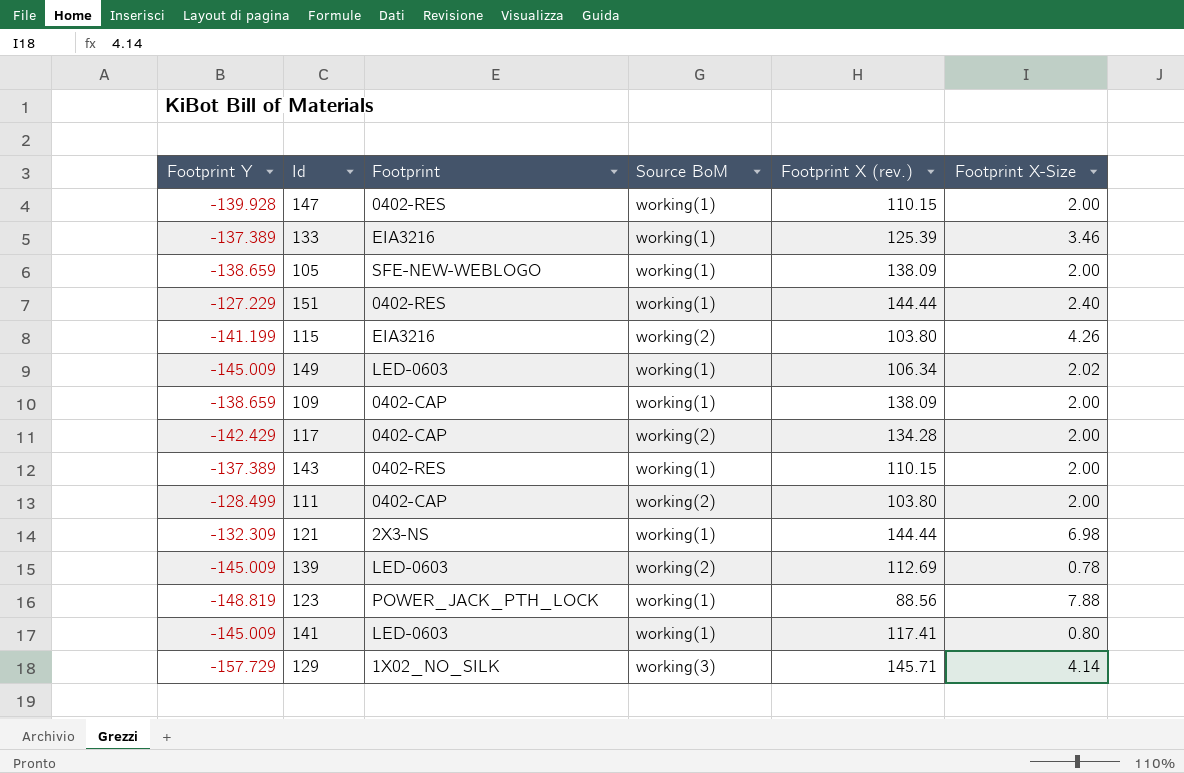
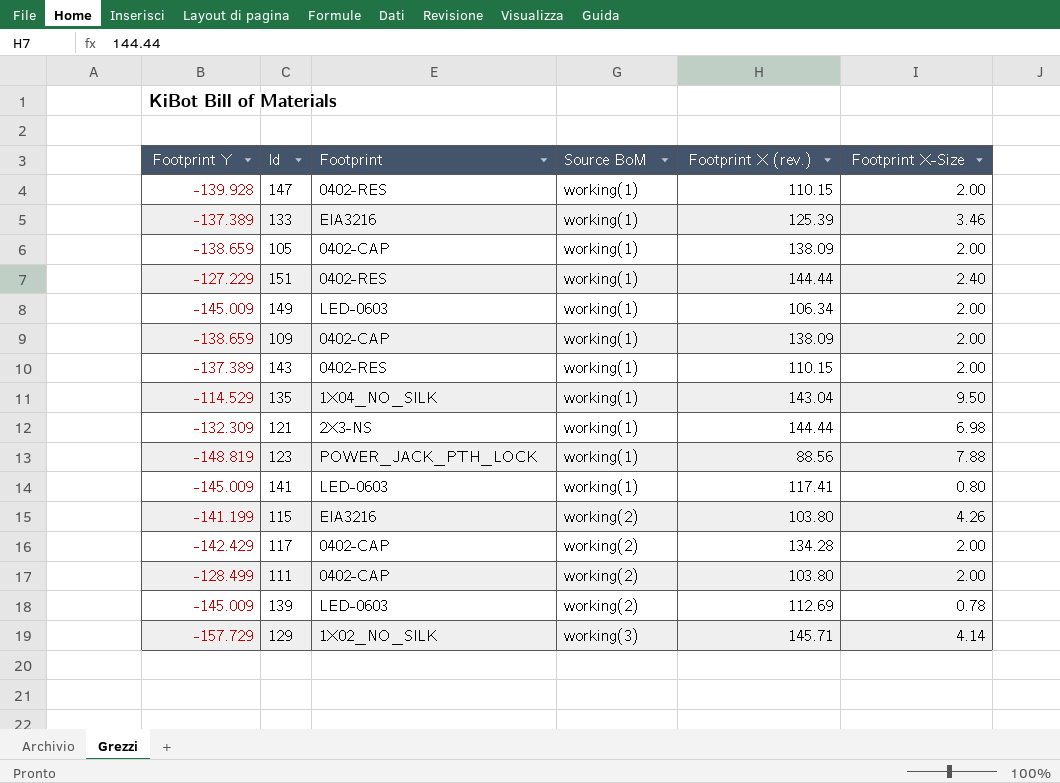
row order: none -> Source BoM ascending
105 | Footprint: SFE-NEW-WEBLOGO -> 0402-CAP
149 | Footprint X-Size: 2.02 -> 2.00
row 135: none -> -114.529 | 1X04_NO_SILK | working(1) | 143.04 | 9.50

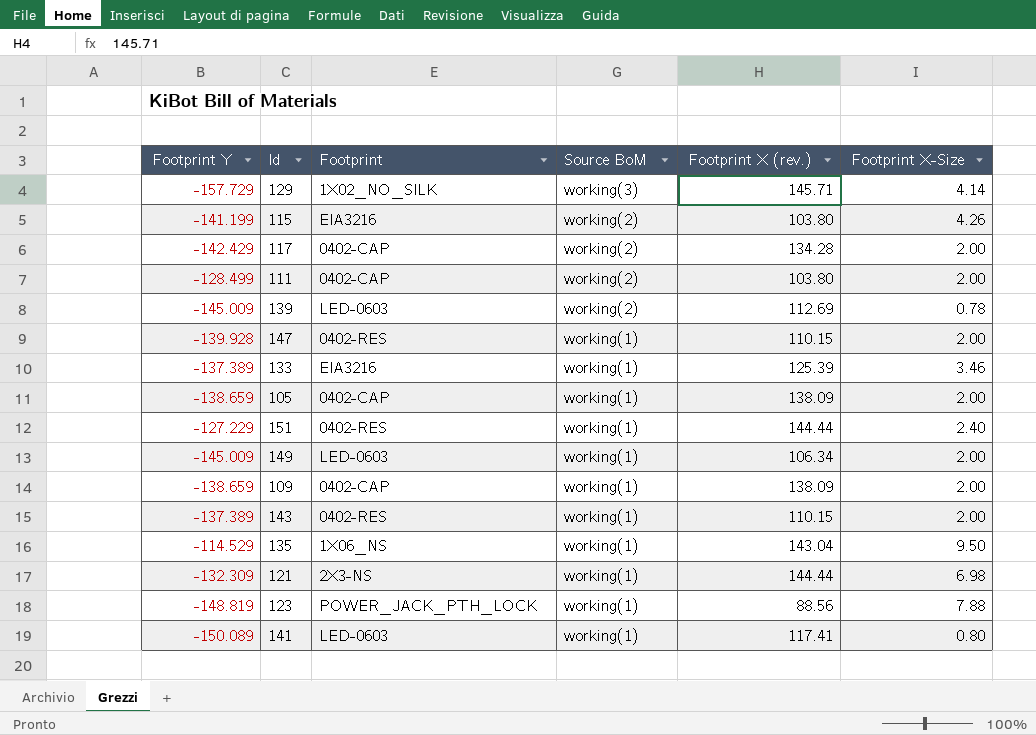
row order: Source BoM ascending -> Source BoM descending
135 | Footprint: 1X04_NO_SILK -> 1X06_NS
141 | Footprint Y: -145.009 -> -150.089

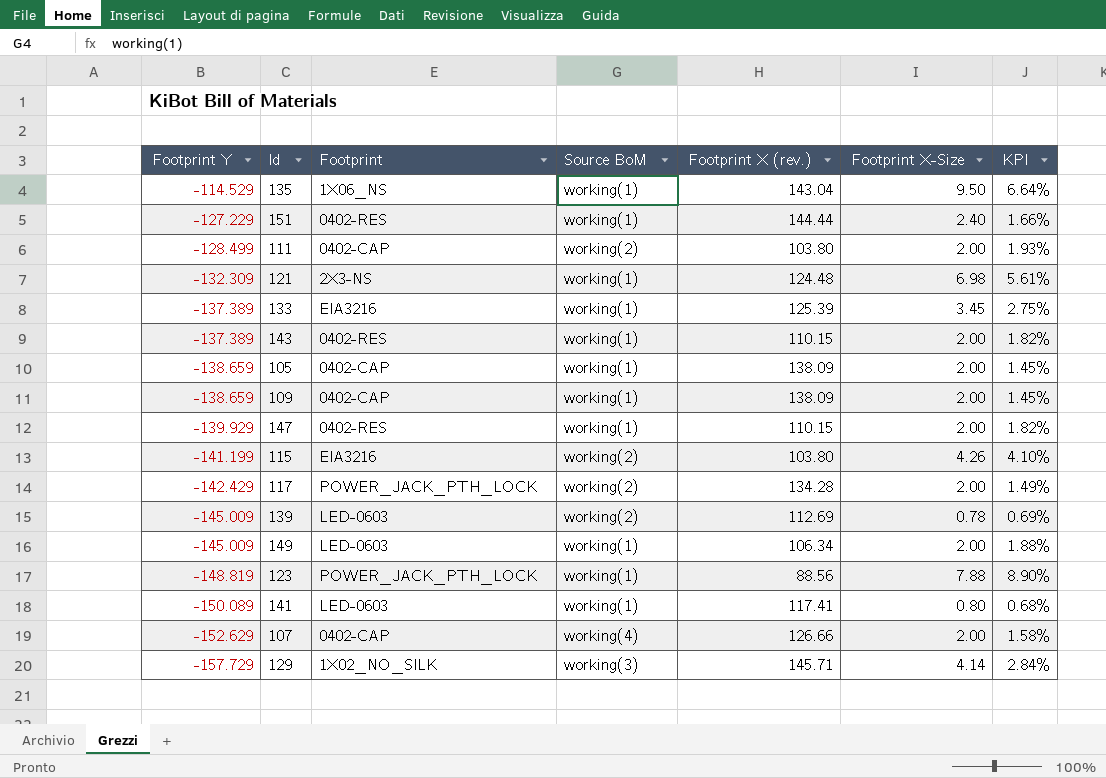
row order: Source BoM descending -> Footprint Y descending
column KPI | formula: none -> [Footprint X-Size] / [Footprint X (rev.)]
121 | Footprint X (rev.): 144.44 -> 124.48
133 | Footprint X-Size: 3.46 -> 3.45
147 | Footprint Y: -139.928 -> -139.929
117 | Footprint: 0402-CAP -> POWER_JACK_PTH_LOCK
row 107: none -> -152.629 | 0402-CAP | working(4) | 126.66 | 2.00 | 1.58%

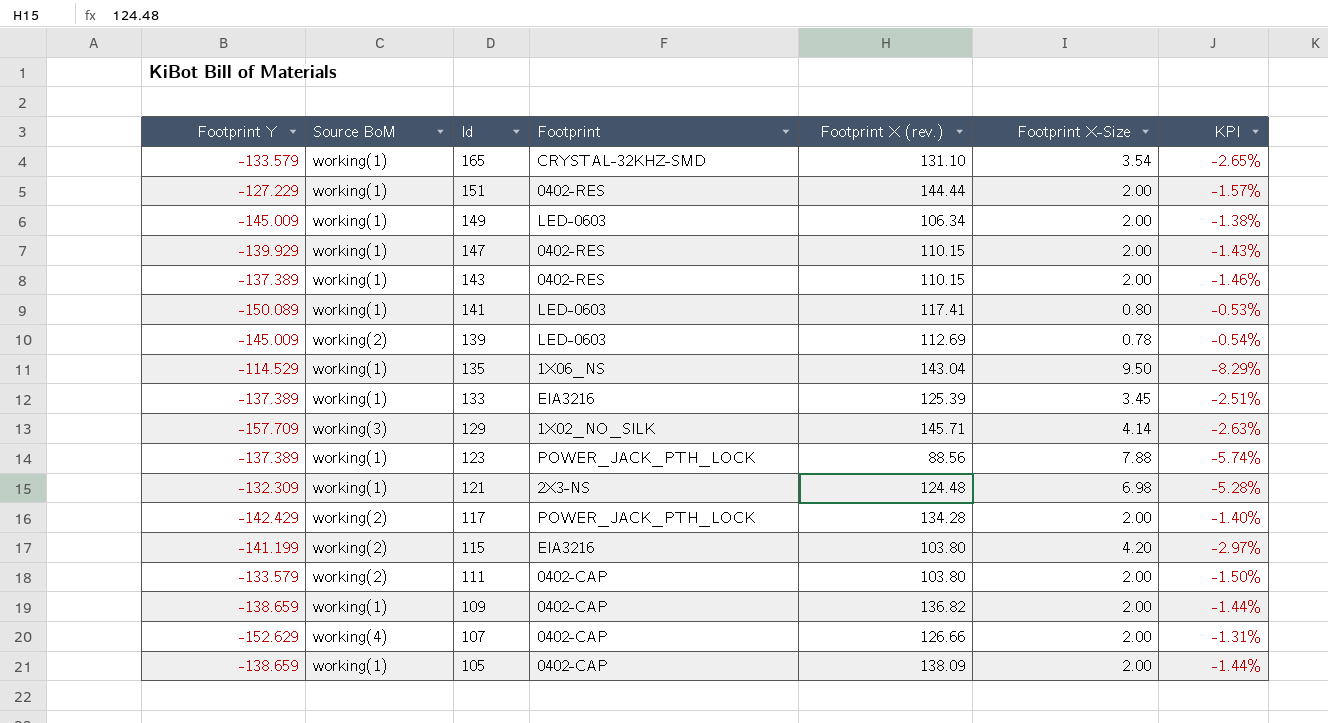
row order: Footprint Y descending -> Id descending
column Source BoM | position: 4 -> 2
column KPI | formula: [Footprint X-Size] / [Footprint X (rev.)] -> [Footprint X-Size] / [Footprint Y]
row 165: none -> -133.579 | working(1) | CRYSTAL-32KHZ-SMD | 131.10 | 3.54 | -2.65%
151 | Footprint X-Size: 2.40 -> 2.00
129 | Footprint Y: -157.729 -> -157.709
123 | Footprint Y: -148.819 -> -137.389
115 | Footprint X-Size: 4.26 -> 4.20
111 | Footprint Y: -128.499 -> -133.579
109 | Footprint X (rev.): 138.09 -> 136.82

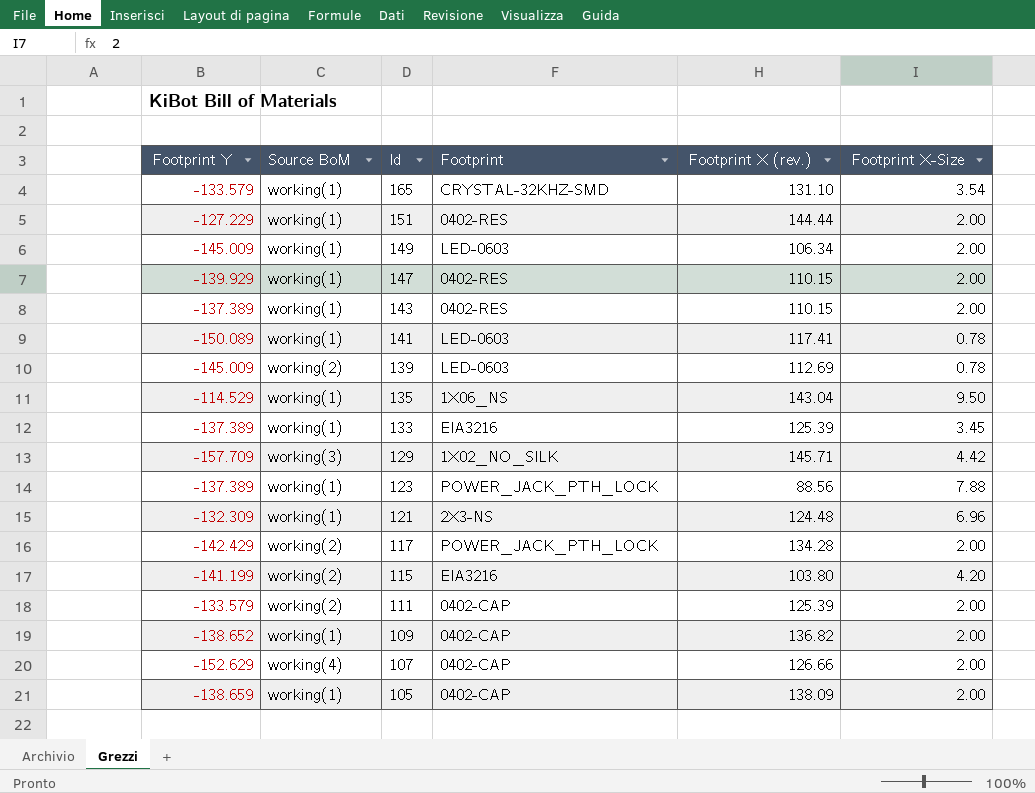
column KPI | formula: [Footprint X-Size] / [Footprint Y] -> none
141 | Footprint X-Size: 0.80 -> 0.78
129 | Footprint X-Size: 4.14 -> 4.42
121 | Footprint X-Size: 6.98 -> 6.96
111 | Footprint X (rev.): 103.80 -> 125.39
109 | Footprint Y: -138.659 -> -138.652

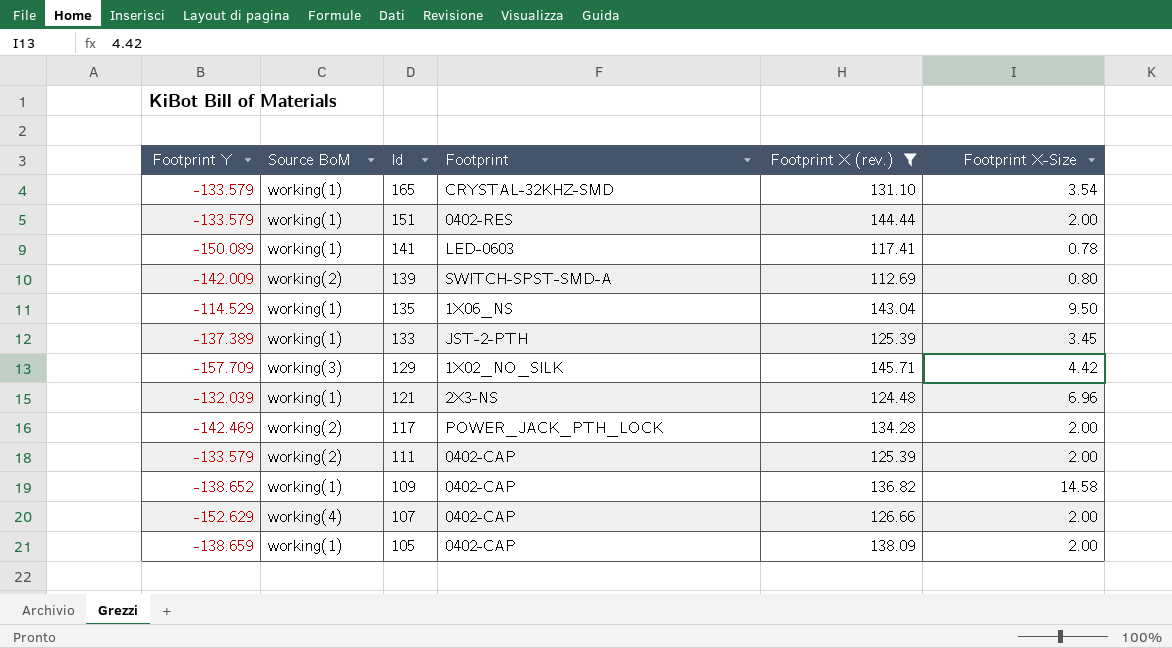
filter: none -> Footprint X (rev.) >= 112.69
151 | Footprint Y: -127.229 -> -133.579
139 | Footprint Y: -145.009 -> -142.009
139 | Footprint: LED-0603 -> SWITCH-SPST-SMD-A
139 | Footprint X-Size: 0.78 -> 0.80
133 | Footprint: EIA3216 -> JST-2-PTH
121 | Footprint Y: -132.309 -> -132.039
117 | Footprint Y: -142.429 -> -142.469
109 | Footprint X-Size: 2.00 -> 14.58

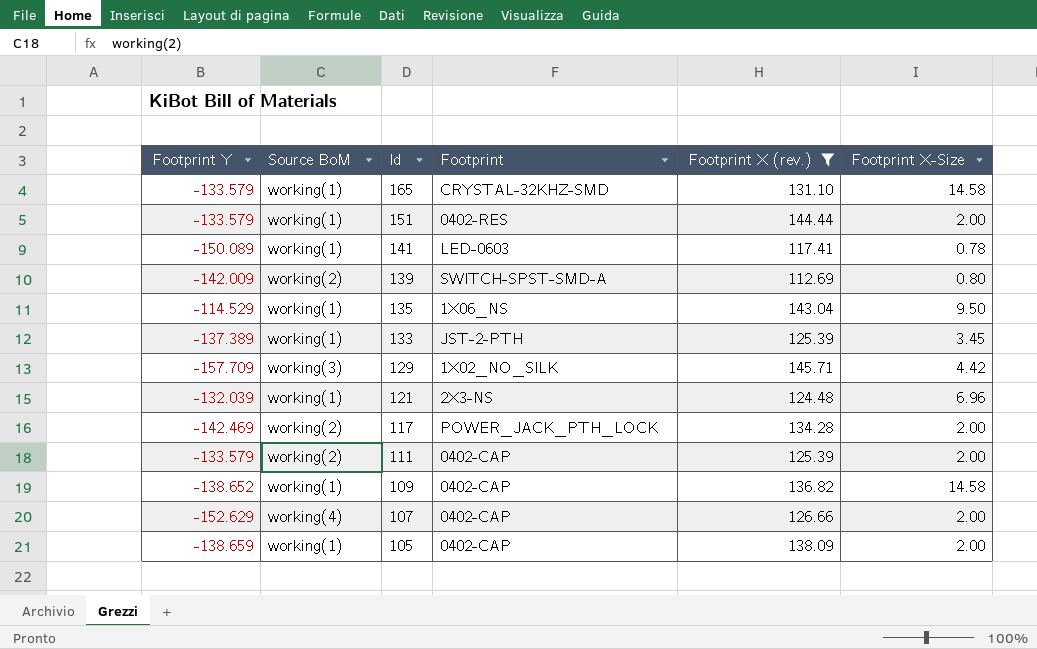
165 | Footprint X-Size: 3.54 -> 14.58

